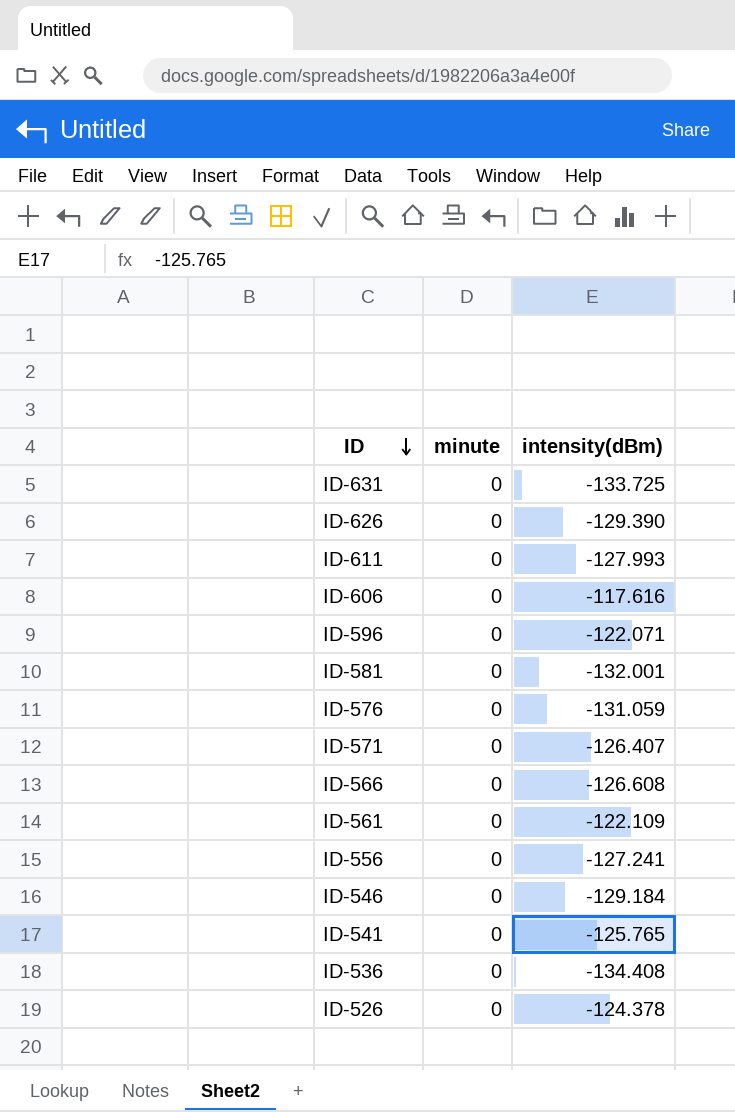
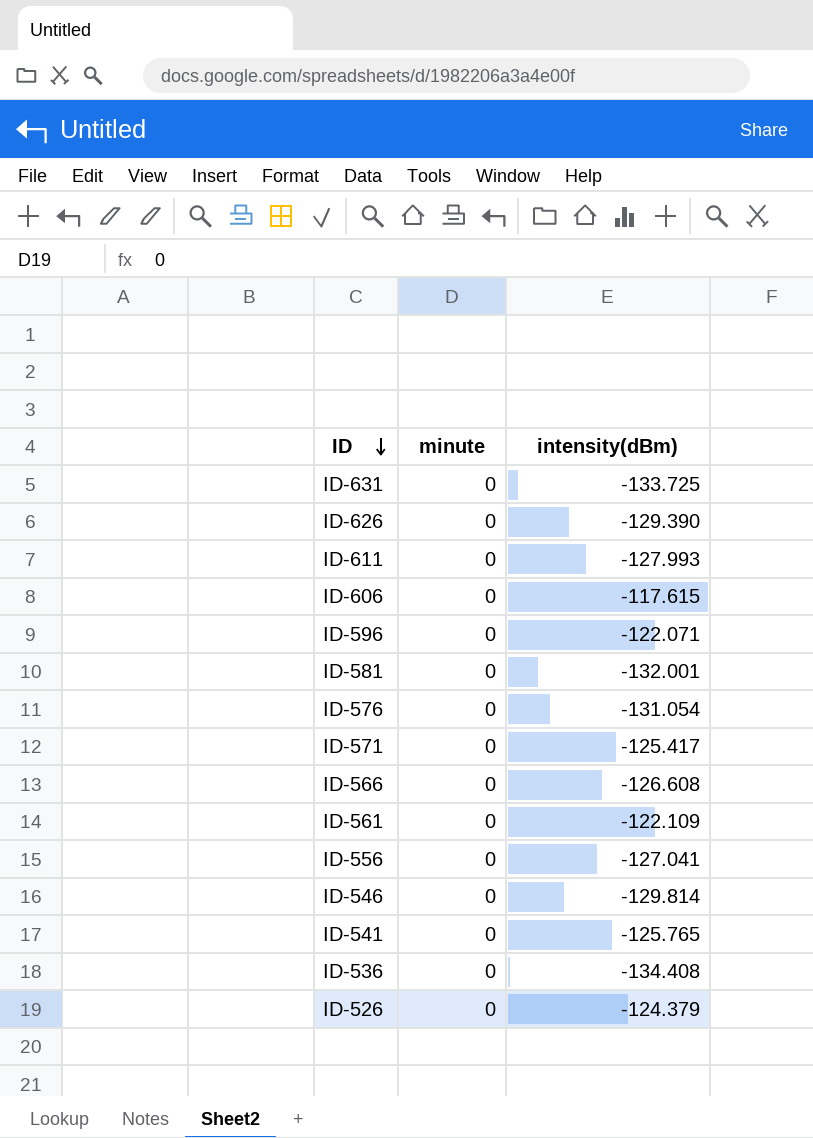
ID-606 | intensity(dBm): -117.616 -> -117.615
ID-576 | intensity(dBm): -131.059 -> -131.054
ID-571 | intensity(dBm): -126.407 -> -125.417
ID-556 | intensity(dBm): -127.241 -> -127.041
ID-546 | intensity(dBm): -129.184 -> -129.814
ID-526 | intensity(dBm): -124.378 -> -124.379

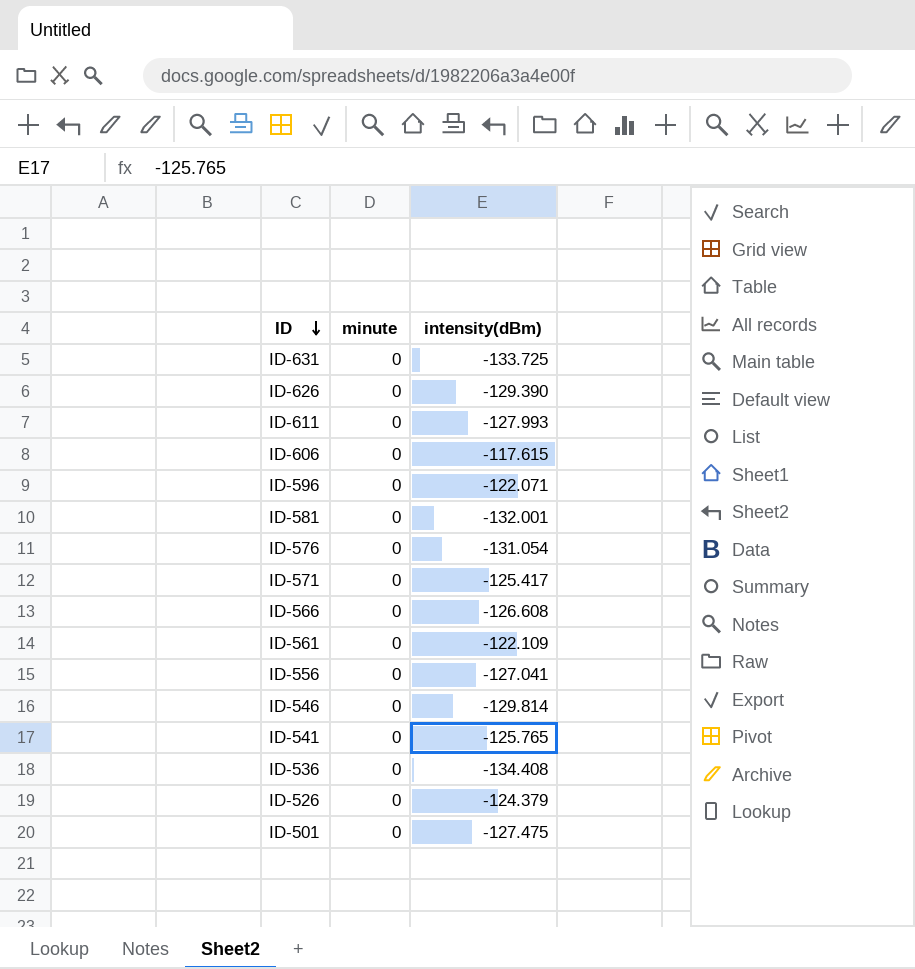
row ID-501: none -> 0 | -127.475

